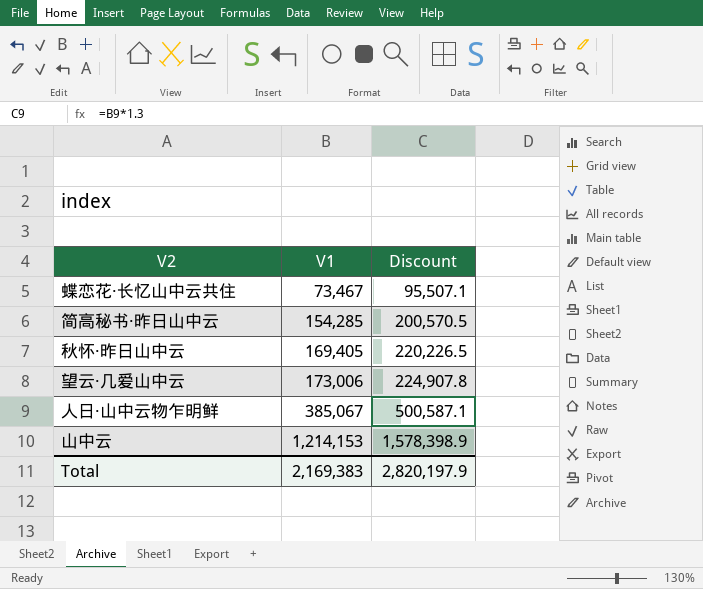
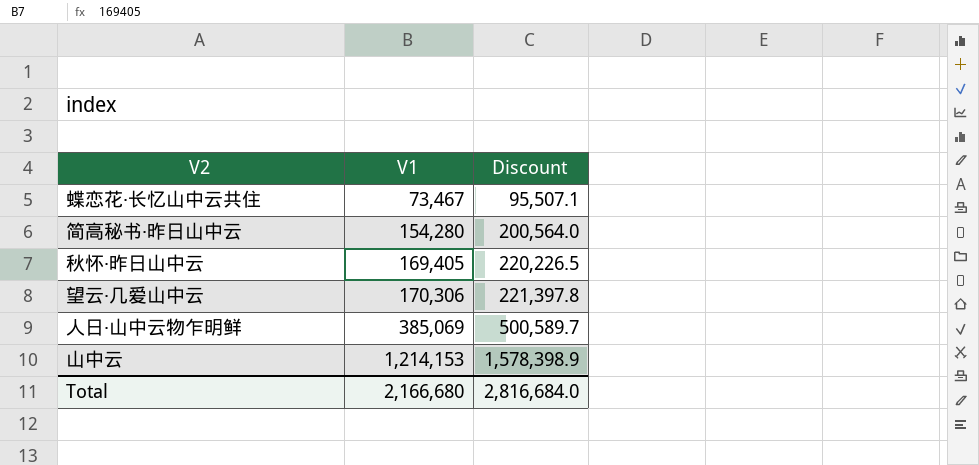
简高秘书·昨日山中云 | V1: 154,285 -> 154,280
简高秘书·昨日山中云 | Discount: 200,570.5 -> 200,564.0
望云·几爱山中云 | V1: 173,006 -> 170,306
望云·几爱山中云 | Discount: 224,907.8 -> 221,397.8
人日·山中云物乍明鲜 | V1: 385,067 -> 385,069
人日·山中云物乍明鲜 | Discount: 500,587.1 -> 500,589.7
Total | V1: 2,169,383 -> 2,166,680
Total | Discount: 2,820,197.9 -> 2,816,684.0

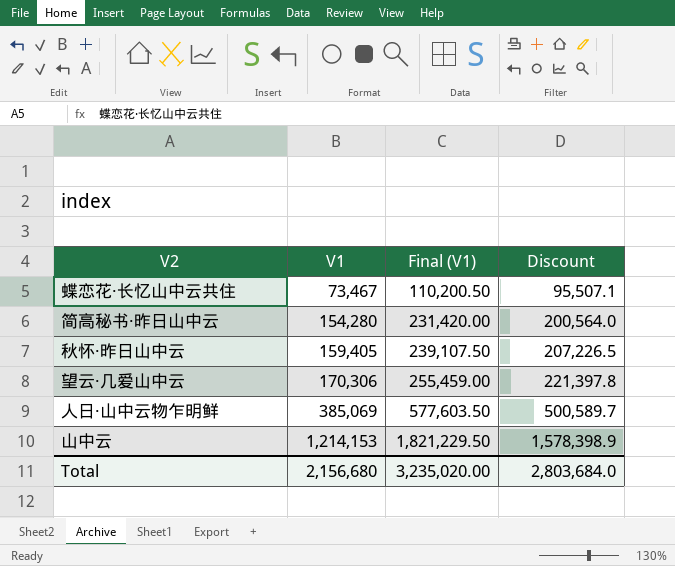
column Final (V1) | formula: none -> [V1] * 1.5
秋怀·昨日山中云 | V1: 169,405 -> 159,405
秋怀·昨日山中云 | Discount: 220,226.5 -> 207,226.5
Total | V1: 2,166,680 -> 2,156,680
Total | Discount: 2,816,684.0 -> 2,803,684.0

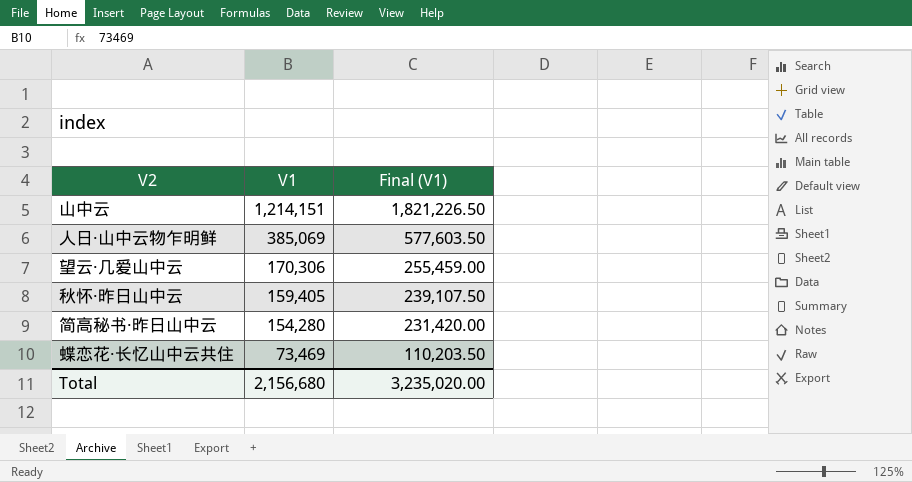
row order: V1 ascending -> V1 descending
column Discount | formula: [V1] * 1.3 -> none
山中云 | V1: 1,214,153 -> 1,214,151
山中云 | Final (V1): 1,821,229.50 -> 1,821,226.50
蝶恋花·长忆山中云共住 | V1: 73,467 -> 73,469
蝶恋花·长忆山中云共住 | Final (V1): 110,200.50 -> 110,203.50

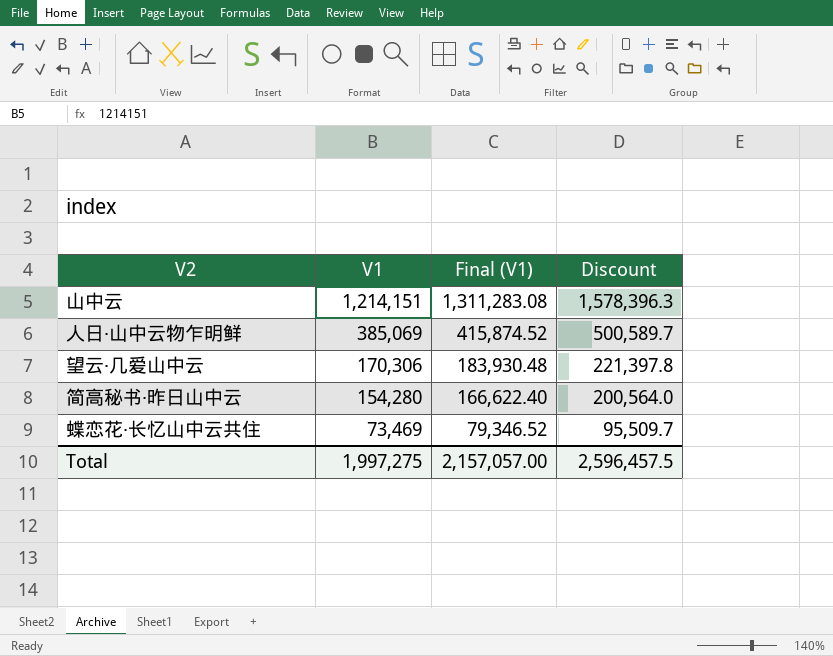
column Final (V1) | formula: [V1] * 1.5 -> [V1] * 1.08
column Discount | formula: none -> [V1] * 1.3
row 秋怀·昨日山中云: 159,405 | 239,107.50 -> none
Total | V1: 2,156,680 -> 1,997,275
Total | Final (V1): 3,235,020.00 -> 2,157,057.00

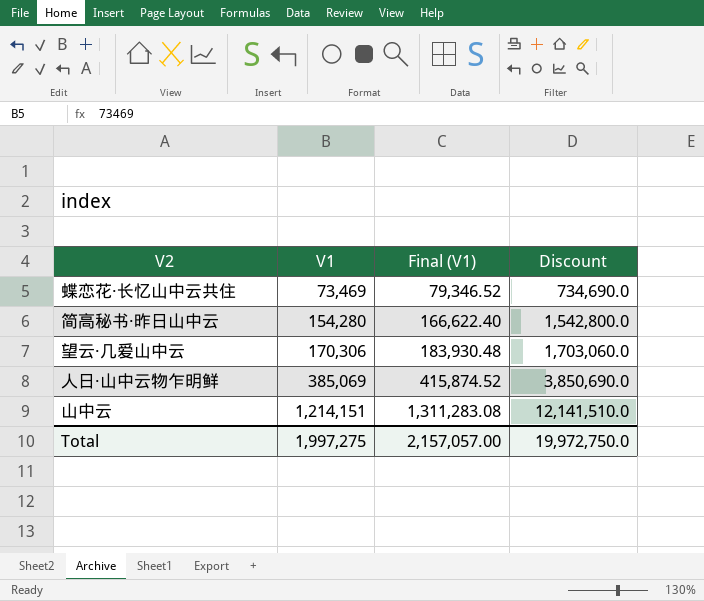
row order: V1 descending -> V1 ascending
column Discount | formula: [V1] * 1.3 -> [V1] * 10
Total | Discount: 2,596,457.5 -> 19,972,750.0

